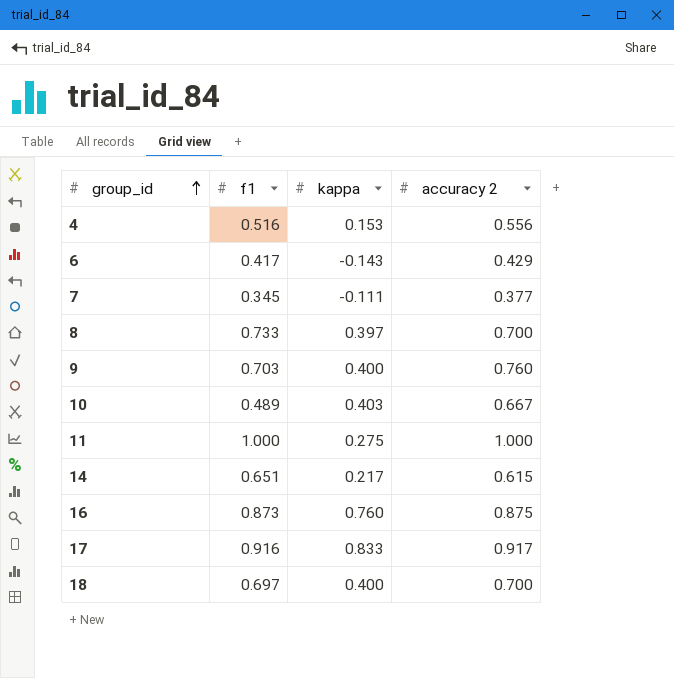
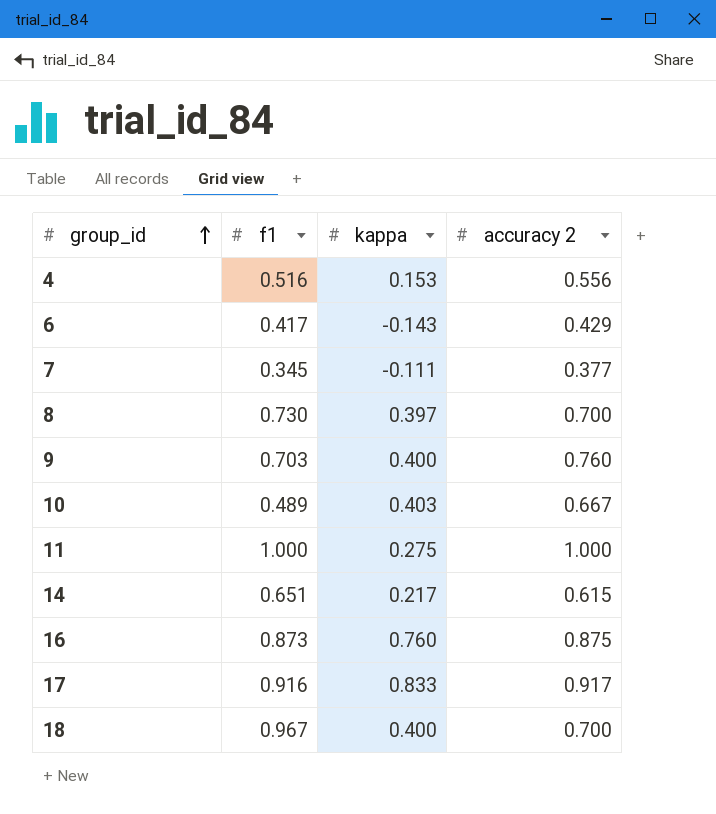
8 | f1: 0.733 -> 0.730
18 | f1: 0.697 -> 0.967

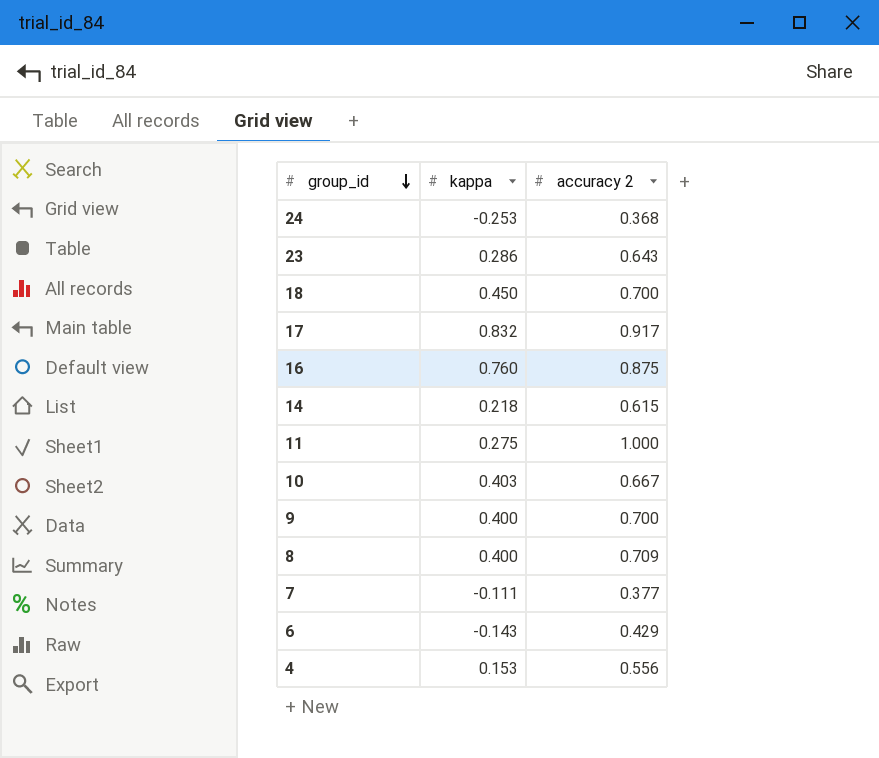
row order: group_id ascending -> group_id descending
column f1 | position: 2 -> none
row 24: none -> -0.253 | 0.368
row 23: none -> 0.286 | 0.643
18 | kappa: 0.400 -> 0.450
17 | kappa: 0.833 -> 0.832
14 | kappa: 0.217 -> 0.218
9 | accuracy 2: 0.760 -> 0.700
8 | kappa: 0.397 -> 0.400
8 | accuracy 2: 0.700 -> 0.709

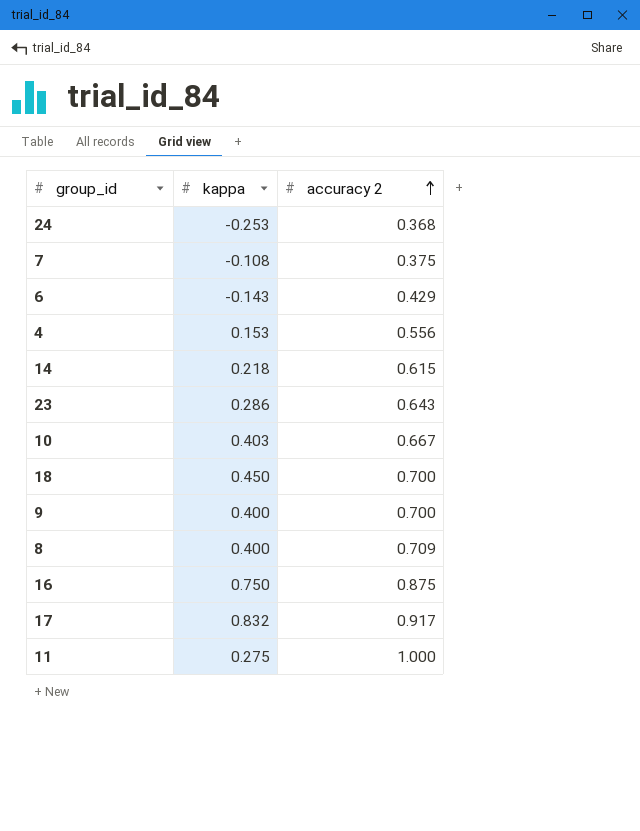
row order: group_id descending -> accuracy 2 ascending
7 | kappa: -0.111 -> -0.108
7 | accuracy 2: 0.377 -> 0.375
16 | kappa: 0.760 -> 0.750

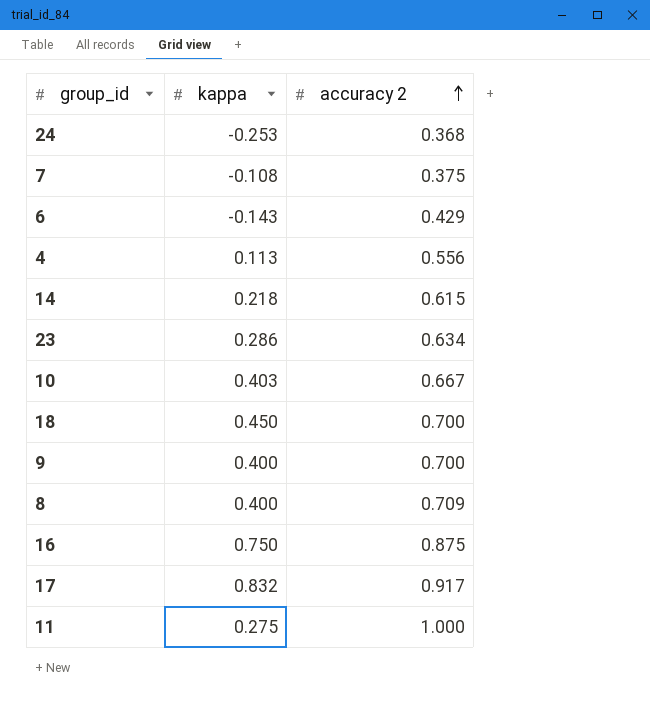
4 | kappa: 0.153 -> 0.113
23 | accuracy 2: 0.643 -> 0.634

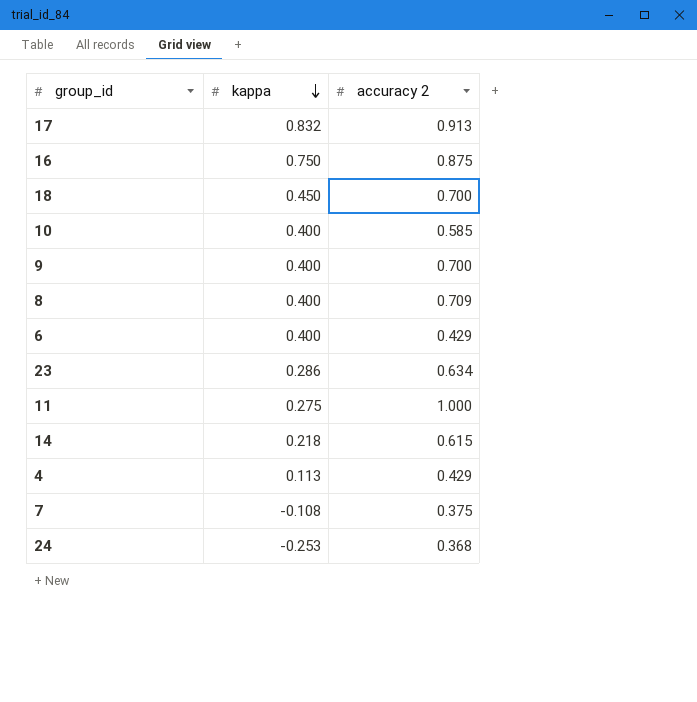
row order: accuracy 2 ascending -> kappa descending
17 | accuracy 2: 0.917 -> 0.913
10 | kappa: 0.403 -> 0.400
10 | accuracy 2: 0.667 -> 0.585
6 | kappa: -0.143 -> 0.400
4 | accuracy 2: 0.556 -> 0.429

